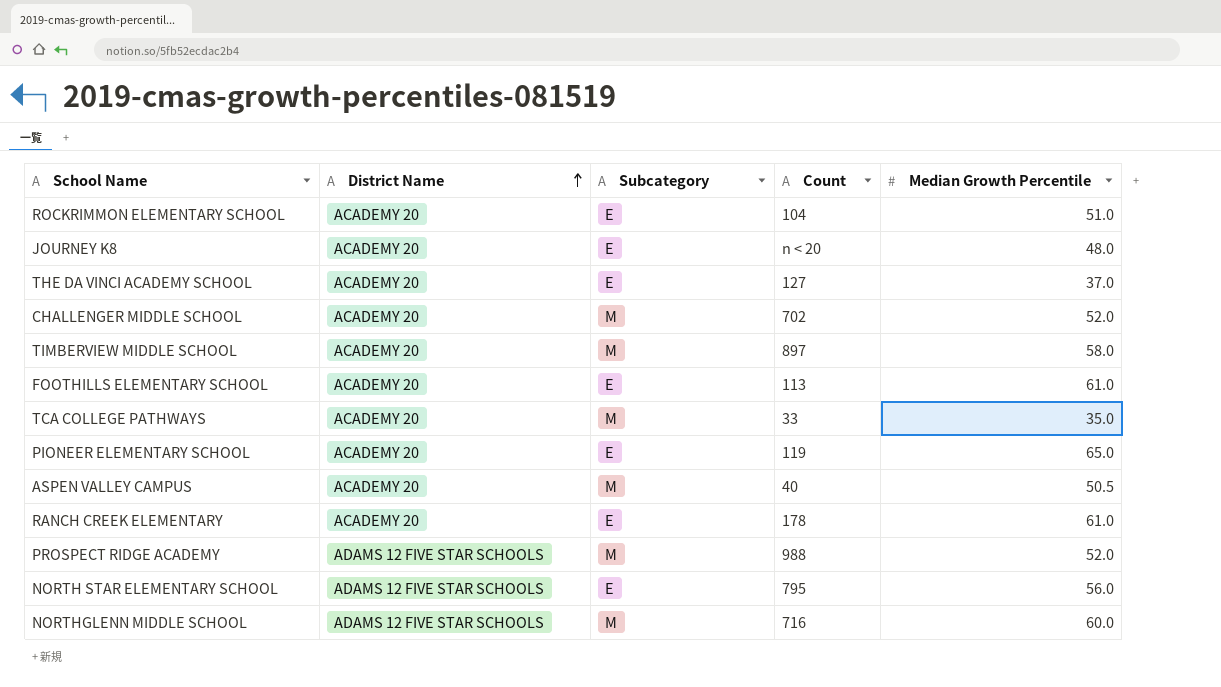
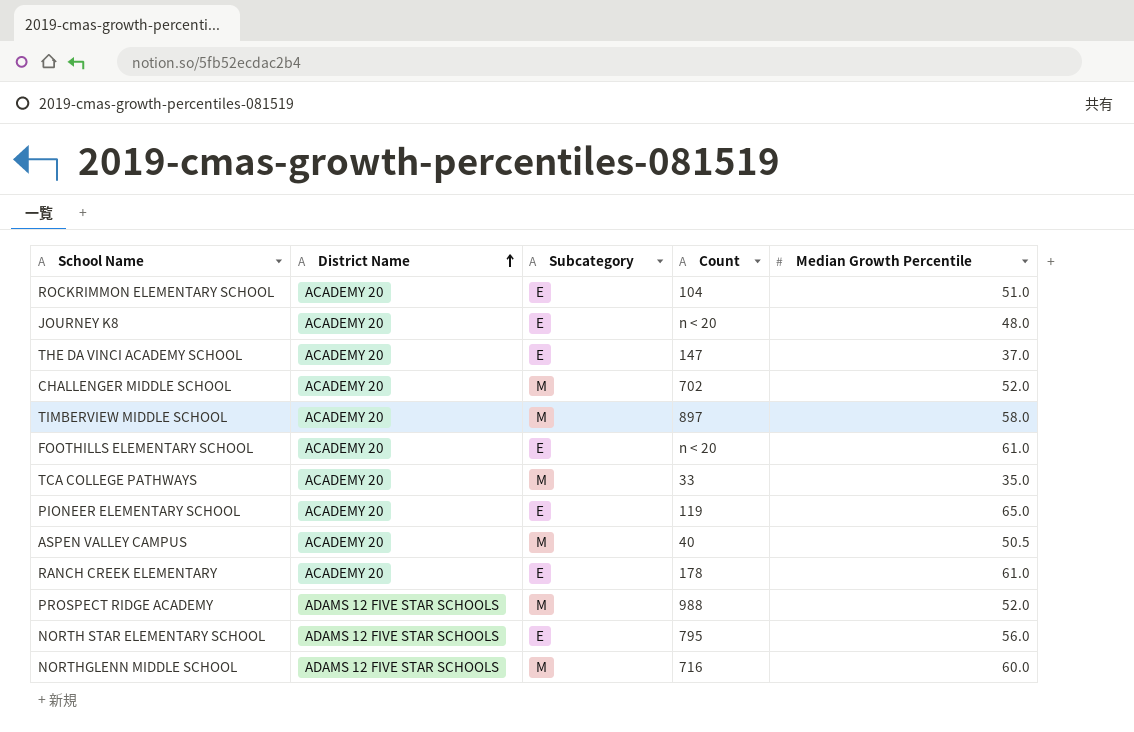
THE DA VINCI ACADEMY SCHOOL | Count: 127 -> 147
FOOTHILLS ELEMENTARY SCHOOL | Count: 113 -> n < 20

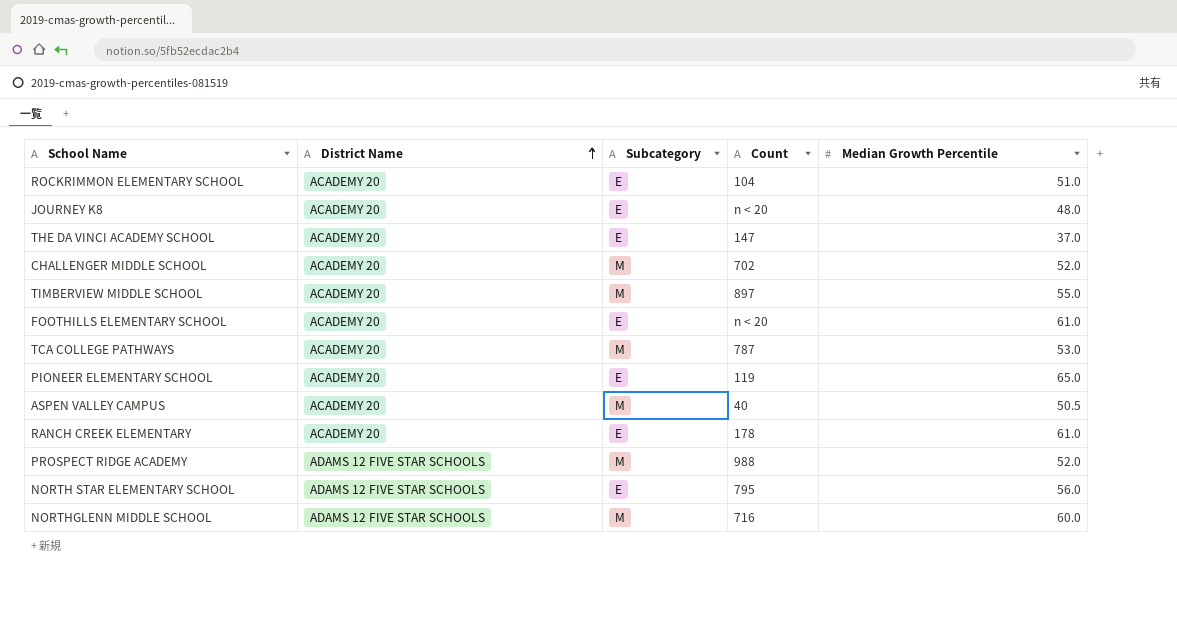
TIMBERVIEW MIDDLE SCHOOL | Median Growth Percentile: 58.0 -> 55.0
TCA COLLEGE PATHWAYS | Count: 33 -> 787
TCA COLLEGE PATHWAYS | Median Growth Percentile: 35.0 -> 53.0

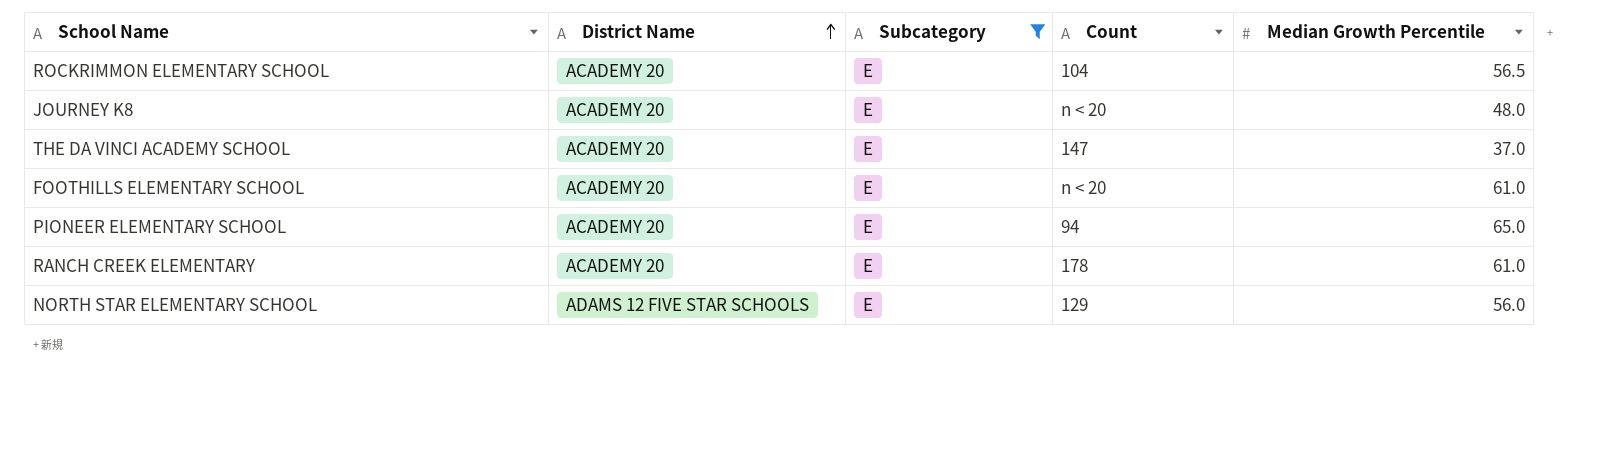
filter: none -> Subcategory = E
ROCKRIMMON ELEMENTARY SCHOOL | Median Growth Percentile: 51.0 -> 56.5
PIONEER ELEMENTARY SCHOOL | Count: 119 -> 94
NORTH STAR ELEMENTARY SCHOOL | Count: 795 -> 129

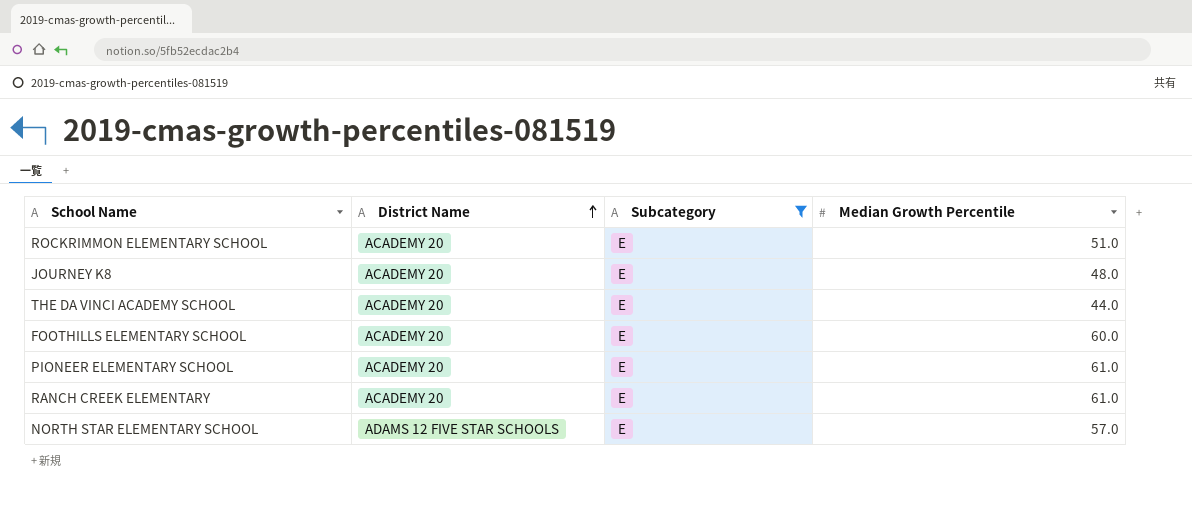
column Count | position: 4 -> none
ROCKRIMMON ELEMENTARY SCHOOL | Median Growth Percentile: 56.5 -> 51.0
THE DA VINCI ACADEMY SCHOOL | Median Growth Percentile: 37.0 -> 44.0
FOOTHILLS ELEMENTARY SCHOOL | Median Growth Percentile: 61.0 -> 60.0
PIONEER ELEMENTARY SCHOOL | Median Growth Percentile: 65.0 -> 61.0
NORTH STAR ELEMENTARY SCHOOL | Median Growth Percentile: 56.0 -> 57.0

